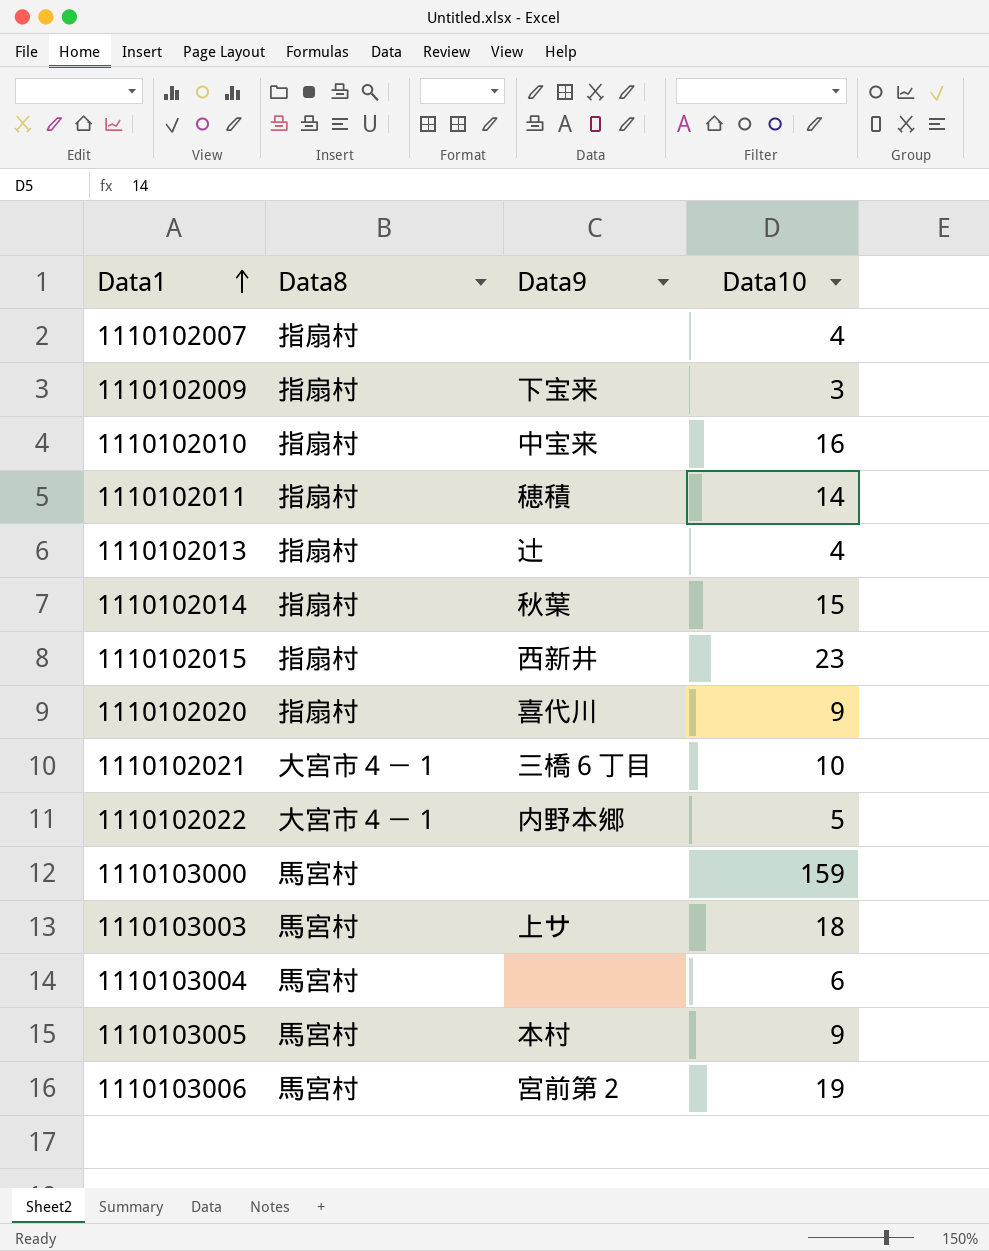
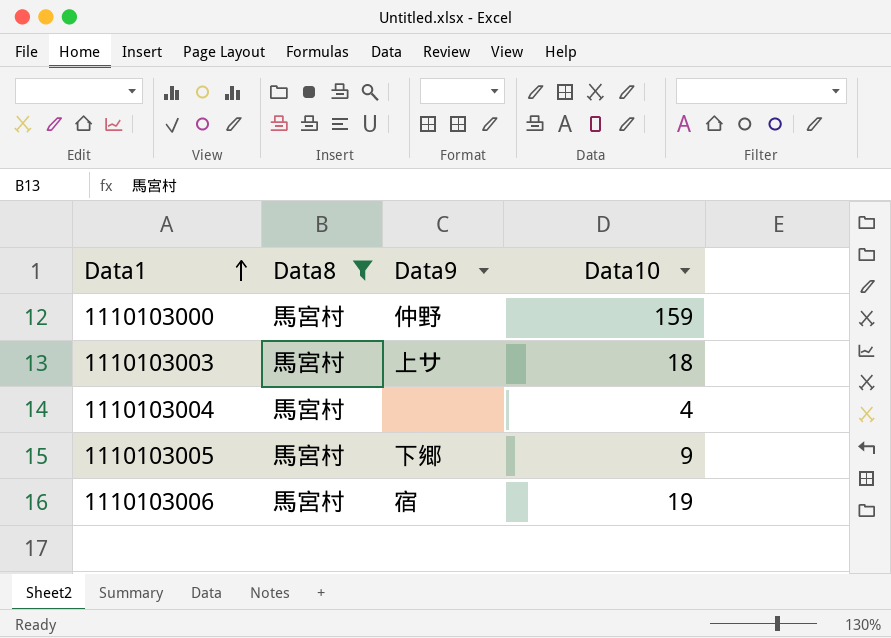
filter: none -> Data8 = 馬宮村
1110103000 | Data9: none -> 仲野
1110103004 | Data10: 6 -> 4
1110103005 | Data9: 本村 -> 下郷
1110103006 | Data9: 宮前第２ -> 宿

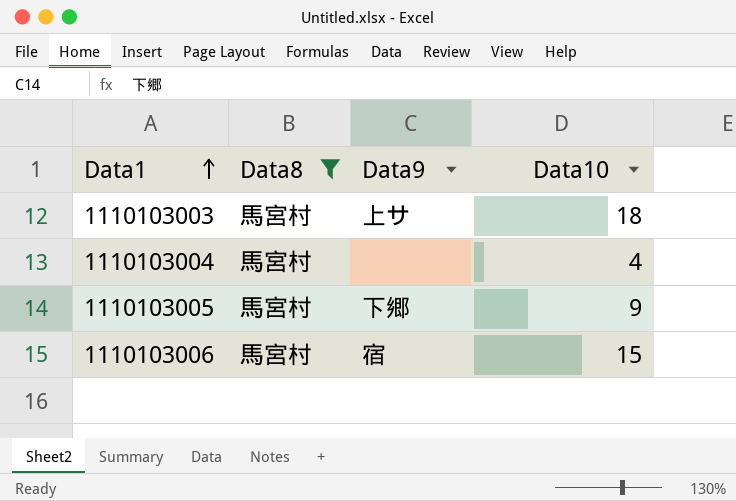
row 1110103000: 馬宮村 | 仲野 | 159 -> none
1110103006 | Data10: 19 -> 15

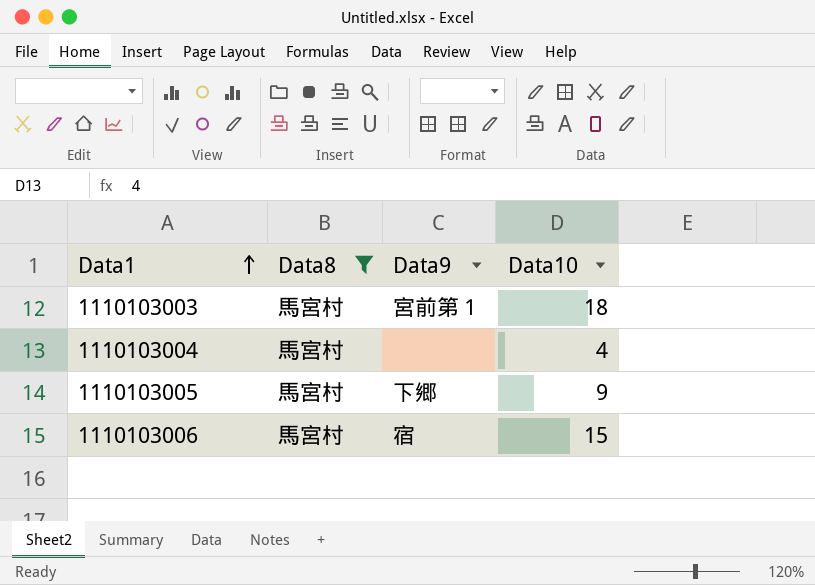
1110103003 | Data9: 上サ -> 宮前第１

